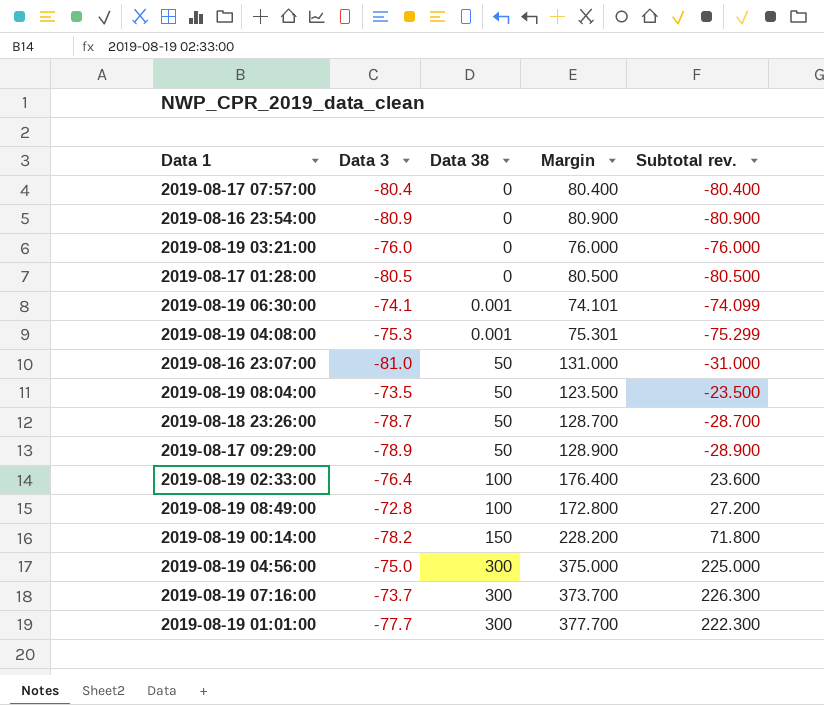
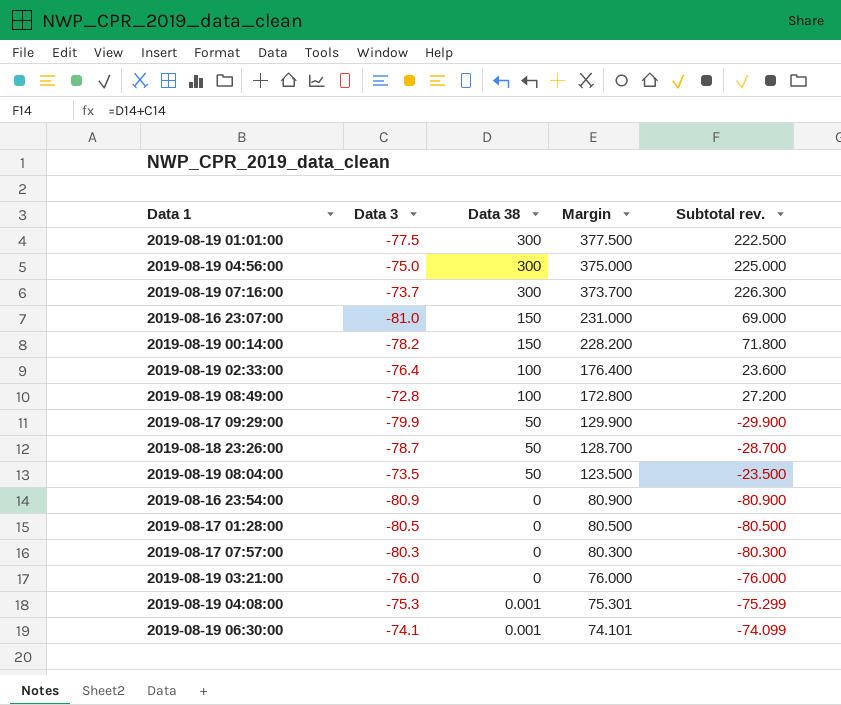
row order: Data 38 ascending -> Margin descending
2019-08-19 01:01:00 | Data 3: -77.7 -> -77.5
2019-08-19 01:01:00 | Margin: 377.700 -> 377.500
2019-08-19 01:01:00 | Subtotal rev.: 222.300 -> 222.500
2019-08-16 23:07:00 | Data 38: 50 -> 150
2019-08-16 23:07:00 | Margin: 131.000 -> 231.000
2019-08-16 23:07:00 | Subtotal rev.: -31.000 -> 69.000
2019-08-17 09:29:00 | Data 3: -78.9 -> -79.9
2019-08-17 09:29:00 | Margin: 128.900 -> 129.900
2019-08-17 09:29:00 | Subtotal rev.: -28.900 -> -29.900
2019-08-17 07:57:00 | Data 3: -80.4 -> -80.3
2019-08-17 07:57:00 | Margin: 80.400 -> 80.300
2019-08-17 07:57:00 | Subtotal rev.: -80.400 -> -80.300

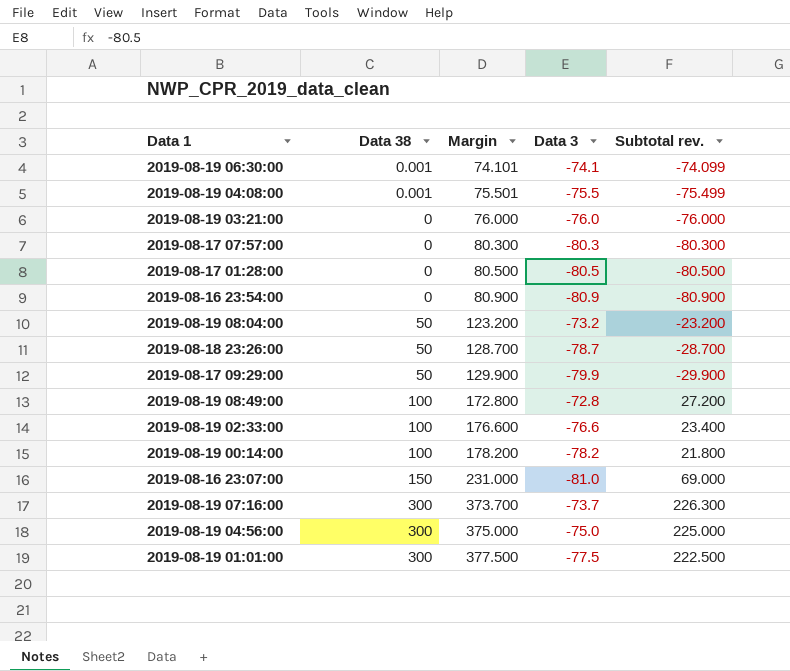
row order: Margin descending -> Margin ascending
column Data 3 | position: 2 -> 4
2019-08-19 04:08:00 | Margin: 75.301 -> 75.501
2019-08-19 04:08:00 | Data 3: -75.3 -> -75.5
2019-08-19 04:08:00 | Subtotal rev.: -75.299 -> -75.499
2019-08-19 08:04:00 | Margin: 123.500 -> 123.200
2019-08-19 08:04:00 | Data 3: -73.5 -> -73.2
2019-08-19 08:04:00 | Subtotal rev.: -23.500 -> -23.200
2019-08-19 02:33:00 | Margin: 176.400 -> 176.600
2019-08-19 02:33:00 | Data 3: -76.4 -> -76.6
2019-08-19 02:33:00 | Subtotal rev.: 23.600 -> 23.400
2019-08-19 00:14:00 | Data 38: 150 -> 100
2019-08-19 00:14:00 | Margin: 228.200 -> 178.200
2019-08-19 00:14:00 | Subtotal rev.: 71.800 -> 21.800

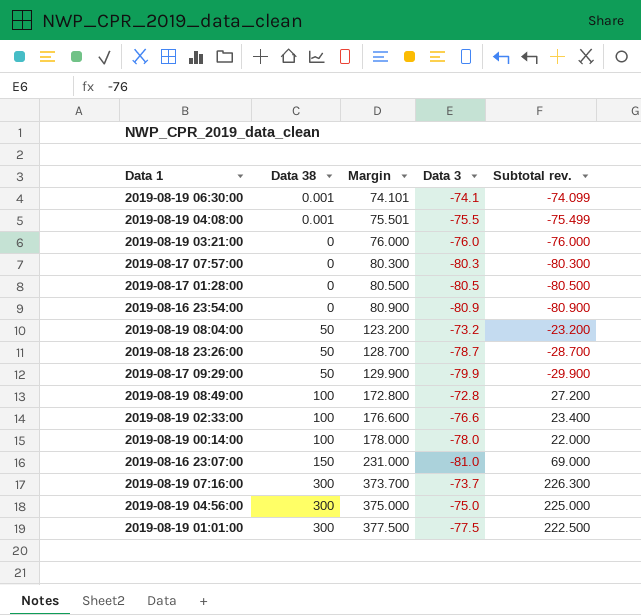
2019-08-19 00:14:00 | Margin: 178.200 -> 178.000
2019-08-19 00:14:00 | Data 3: -78.2 -> -78.0
2019-08-19 00:14:00 | Subtotal rev.: 21.800 -> 22.000

